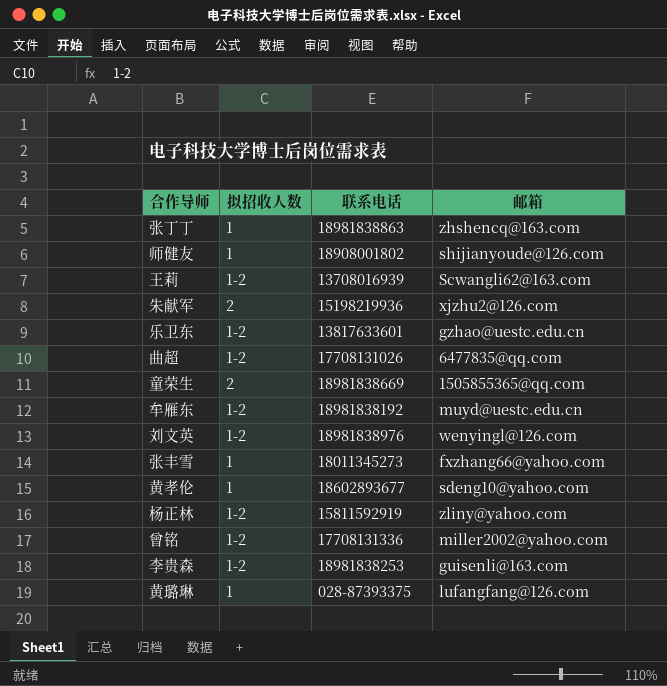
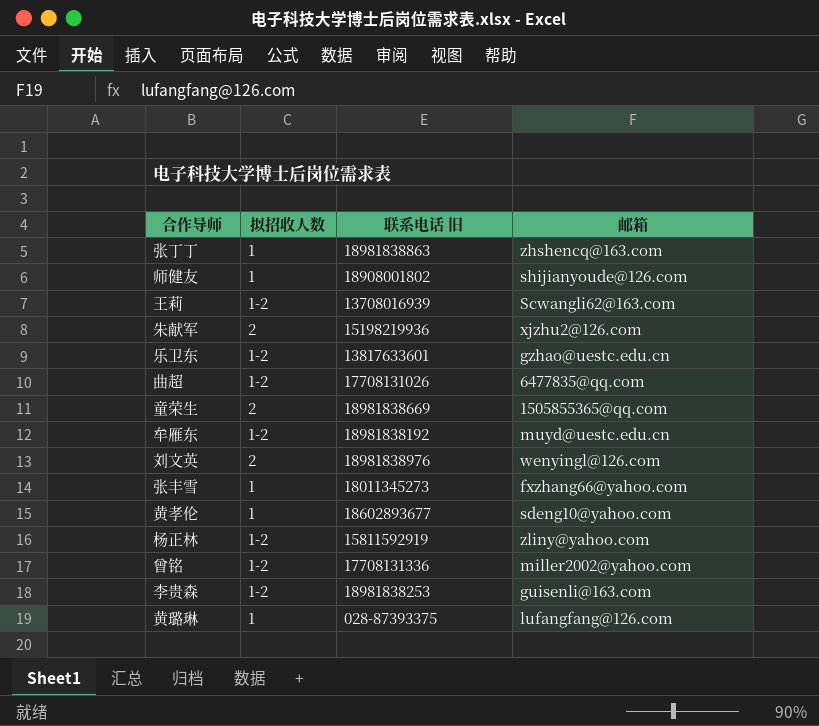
column name: 联系电话 -> 联系电话 旧
刘文英 | 拟招收人数: 1-2 -> 2

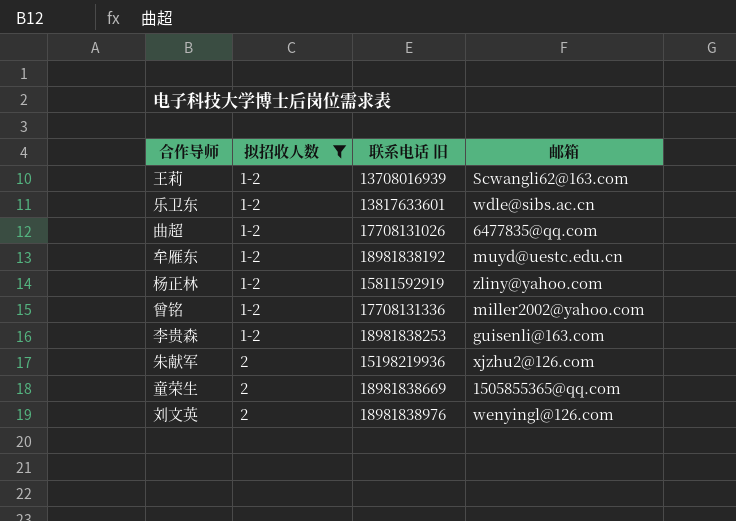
filter: none -> 拟招收人数 != 1
row order: none -> 拟招收人数 ascending
乐卫东 | 邮箱: gzhao@uestc.edu.cn -> wdle@sibs.ac.cn

